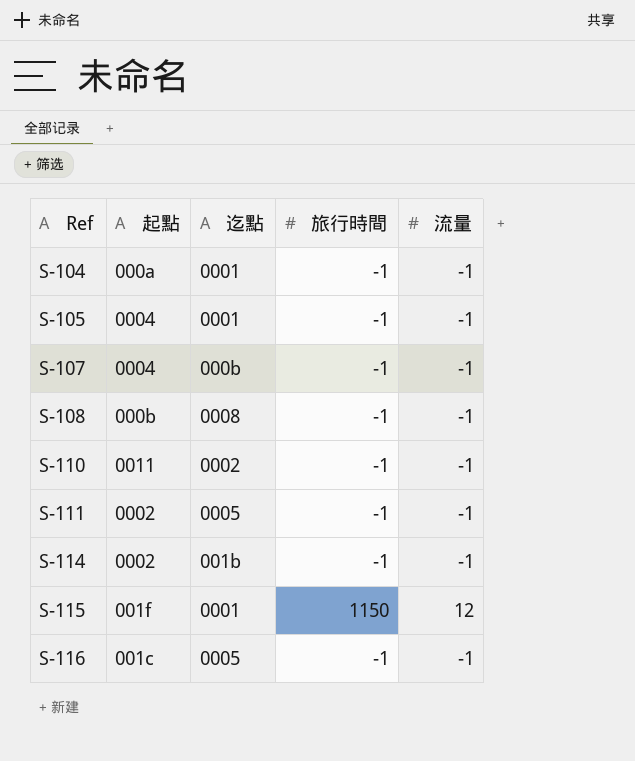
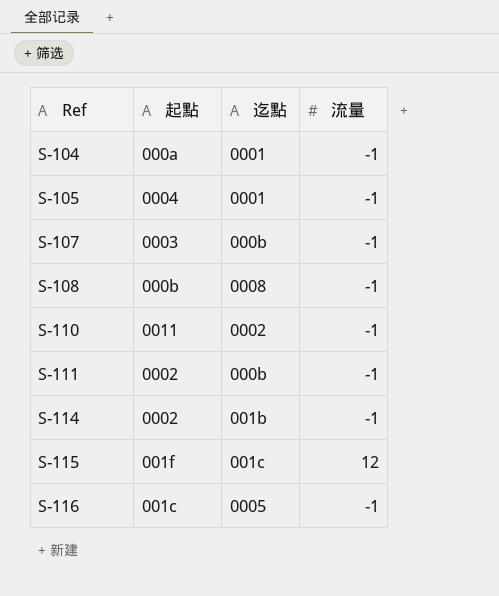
column 旅行時間 | position: 4 -> none
S-107 | 起點: 0004 -> 0003
S-111 | 迄點: 0005 -> 000b
S-115 | 迄點: 0001 -> 001c

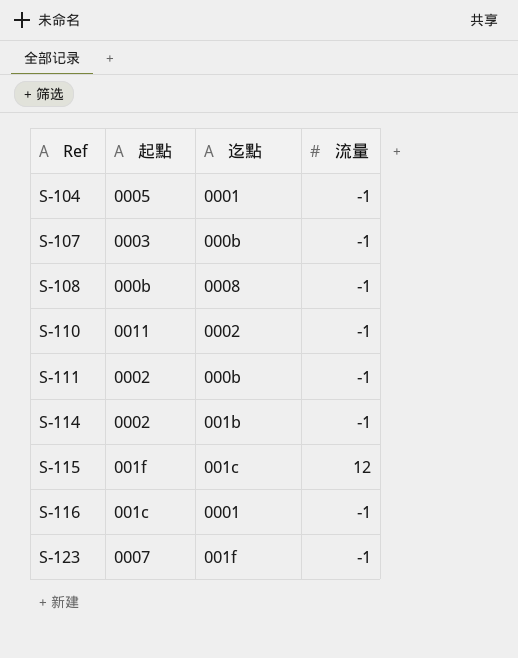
row S-105: 0004 | 0001 | -1 -> none
S-104 | 起點: 000a -> 0005
S-116 | 迄點: 0005 -> 0001
row S-123: none -> 0007 | 001f | -1

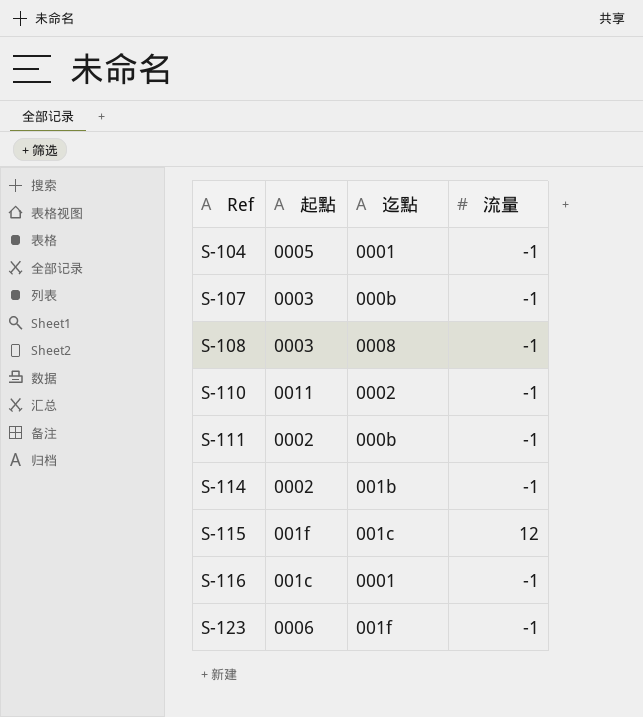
S-108 | 起點: 000b -> 0003
S-123 | 起點: 0007 -> 0006

